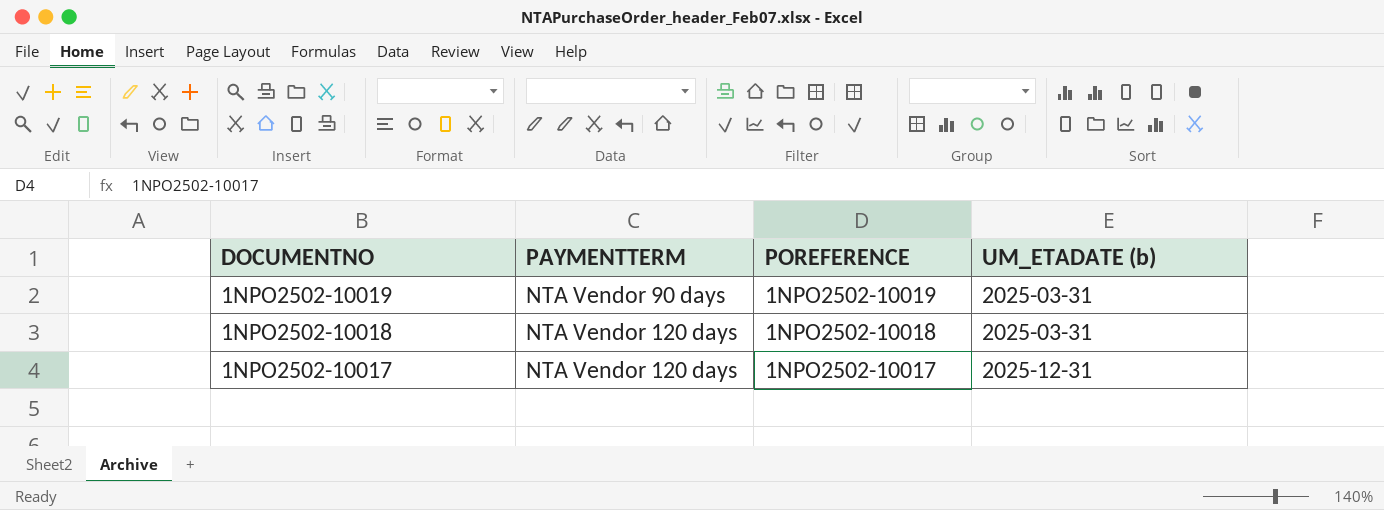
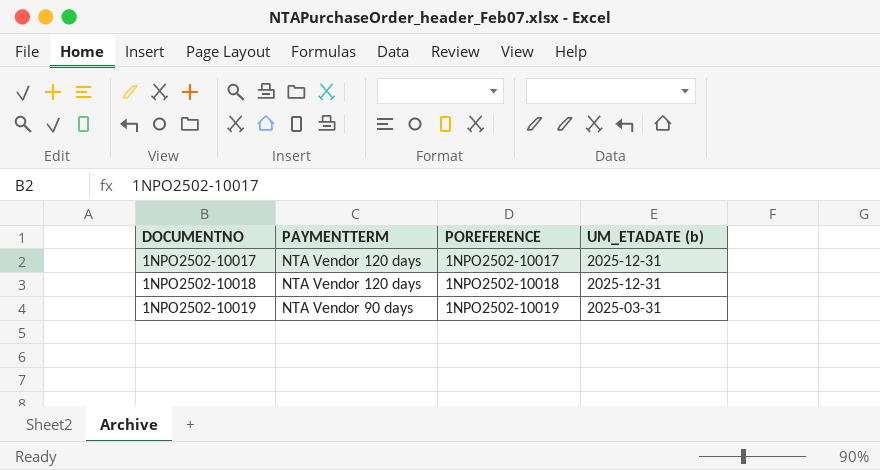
row order: DOCUMENTNO descending -> DOCUMENTNO ascending
1NPO2502-10018 | UM_ETADATE (b): 2025-03-31 -> 2025-12-31

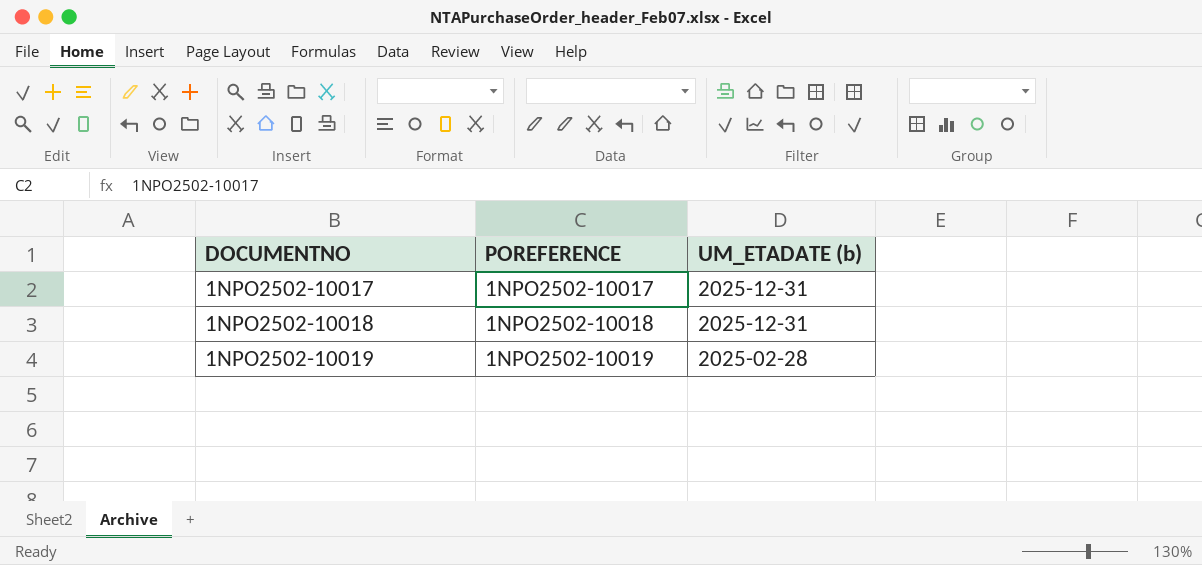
column PAYMENTTERM | position: 2 -> none
1NPO2502-10019 | UM_ETADATE (b): 2025-03-31 -> 2025-02-28

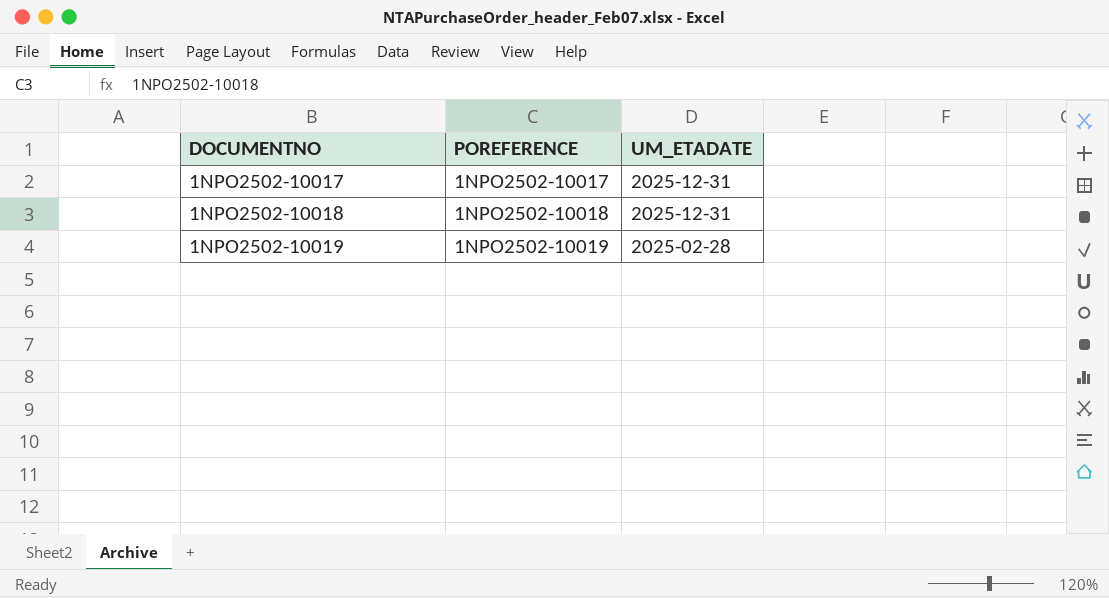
column name: UM_ETADATE (b) -> UM_ETADATE

